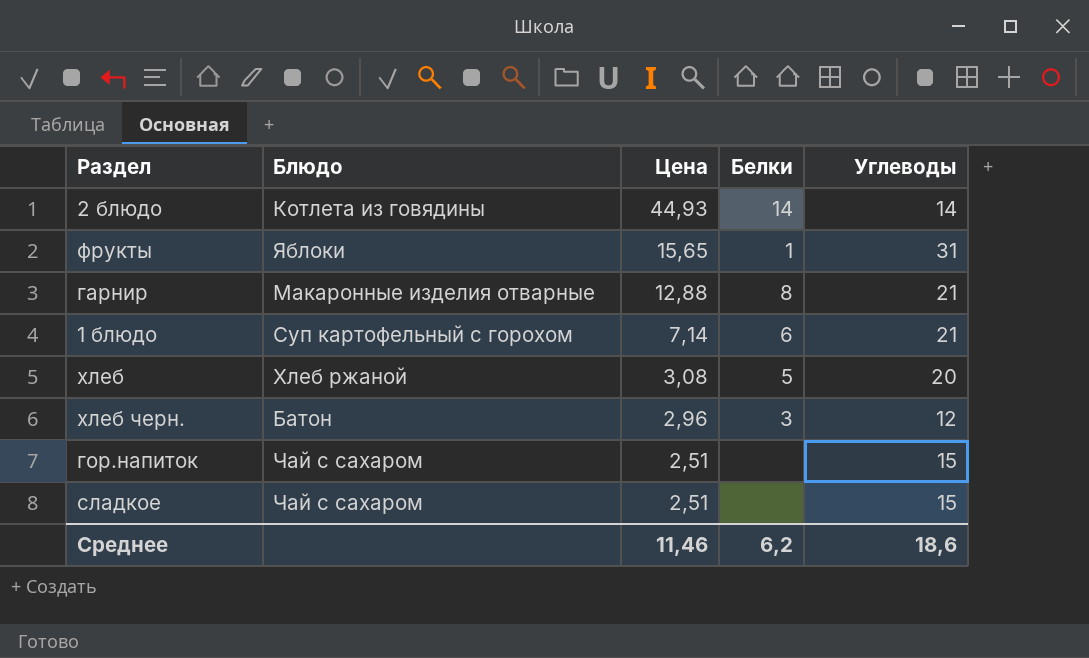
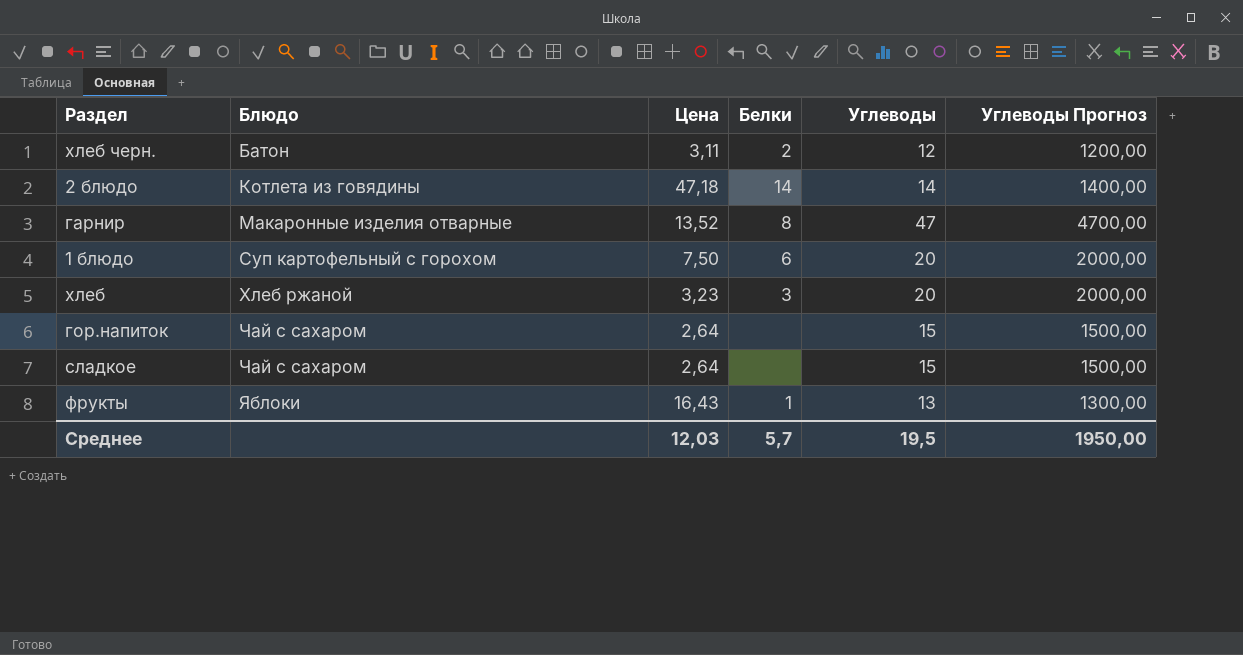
row order: Цена descending -> Блюдо ascending
column Углеводы Прогноз | formula: none -> [Углеводы] * 100
хлеб черн. | Цена: 2,96 -> 3,11
хлеб черн. | Белки: 3 -> 2
2 блюдо | Цена: 44,93 -> 47,18
гарнир | Цена: 12,88 -> 13,52
гарнир | Углеводы: 21 -> 47
1 блюдо | Цена: 7,14 -> 7,50
1 блюдо | Углеводы: 21 -> 20
хлеб | Цена: 3,08 -> 3,23
хлеб | Белки: 5 -> 3
гор.напиток | Цена: 2,51 -> 2,64
сладкое | Цена: 2,51 -> 2,64
фрукты | Цена: 15,65 -> 16,43
фрукты | Углеводы: 31 -> 13
Среднее | Цена: 11,46 -> 12,03
Среднее | Белки: 6,2 -> 5,7
Среднее | Углеводы: 18,6 -> 19,5

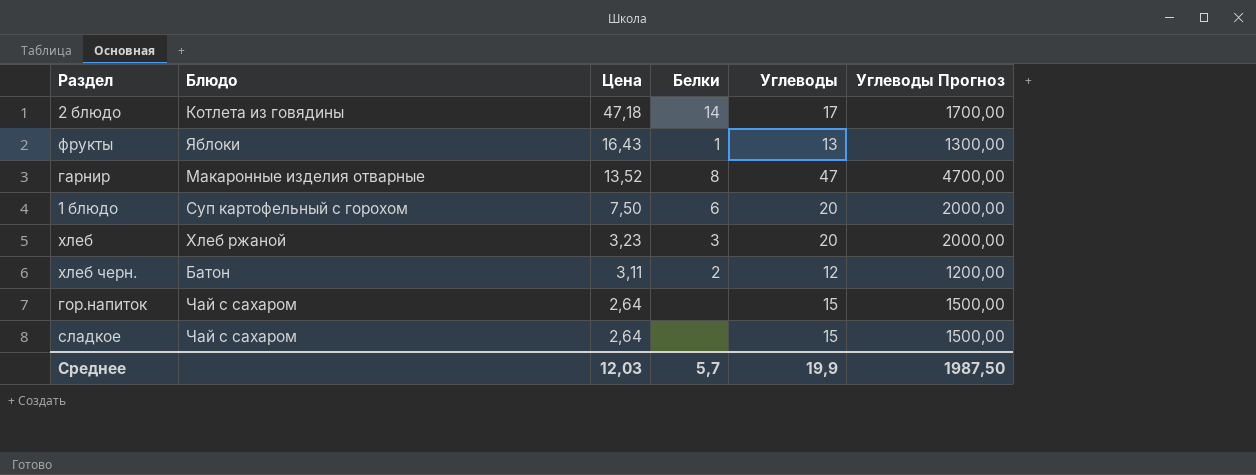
row order: Блюдо ascending -> Цена descending
2 блюдо | Углеводы: 14 -> 17
2 блюдо | Углеводы Прогноз: 1400,00 -> 1700,00
Среднее | Углеводы: 19,5 -> 19,9
Среднее | Углеводы Прогноз: 1950,00 -> 1987,50

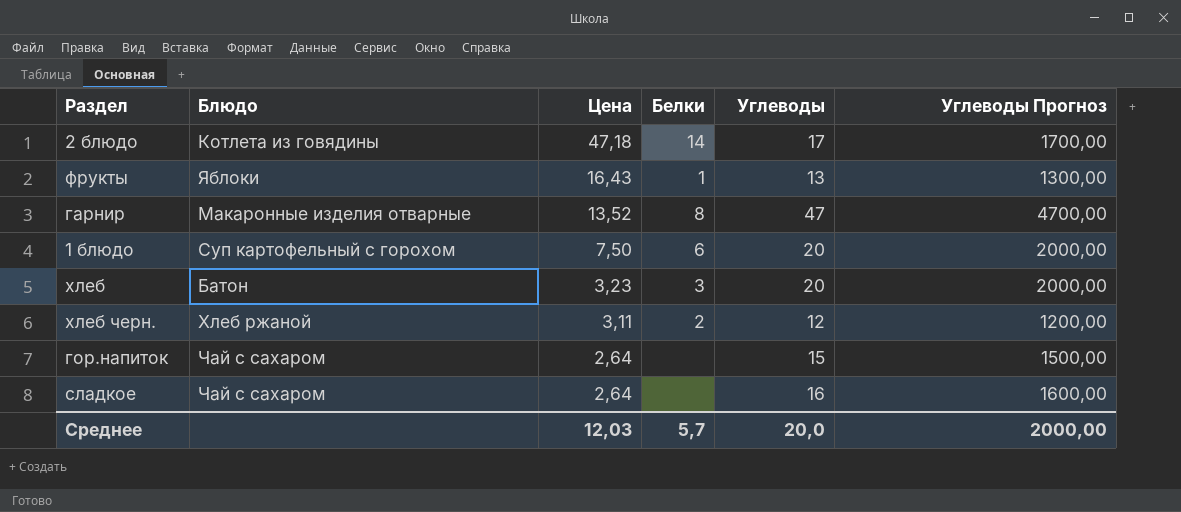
хлеб | Блюдо: Хлеб ржаной -> Батон
хлеб черн. | Блюдо: Батон -> Хлеб ржаной
сладкое | Углеводы: 15 -> 16
сладкое | Углеводы Прогноз: 1500,00 -> 1600,00
Среднее | Углеводы: 19,9 -> 20,0
Среднее | Углеводы Прогноз: 1987,50 -> 2000,00

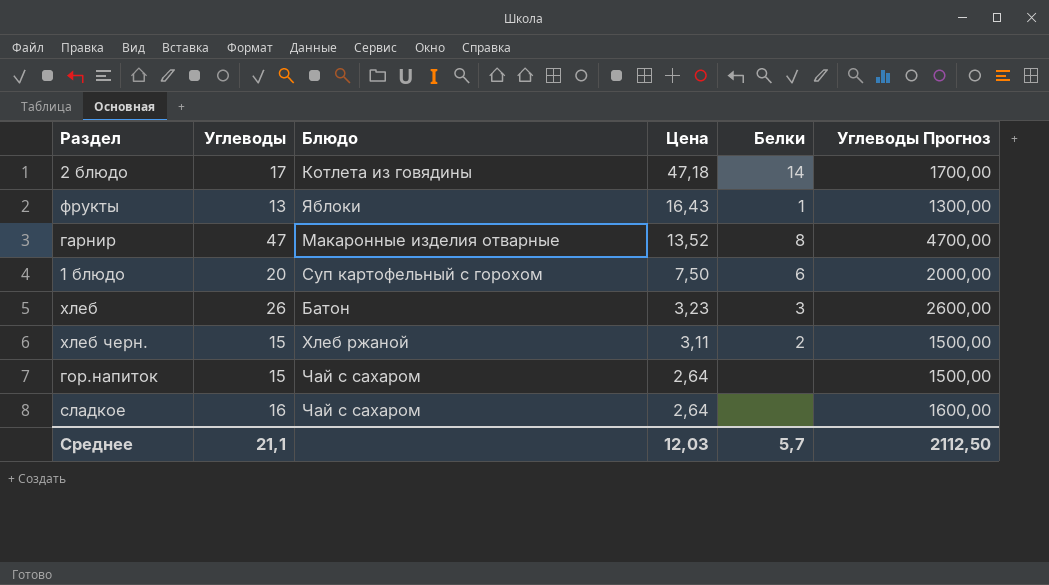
column Углеводы | position: 5 -> 2
хлеб | Углеводы: 20 -> 26
хлеб | Углеводы Прогноз: 2000,00 -> 2600,00
хлеб черн. | Углеводы: 12 -> 15
хлеб черн. | Углеводы Прогноз: 1200,00 -> 1500,00
Среднее | Углеводы: 20,0 -> 21,1
Среднее | Углеводы Прогноз: 2000,00 -> 2112,50

